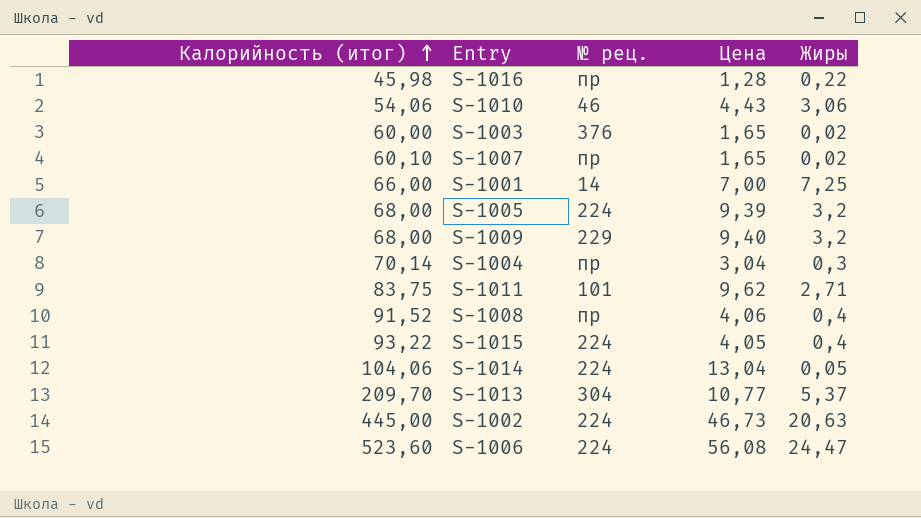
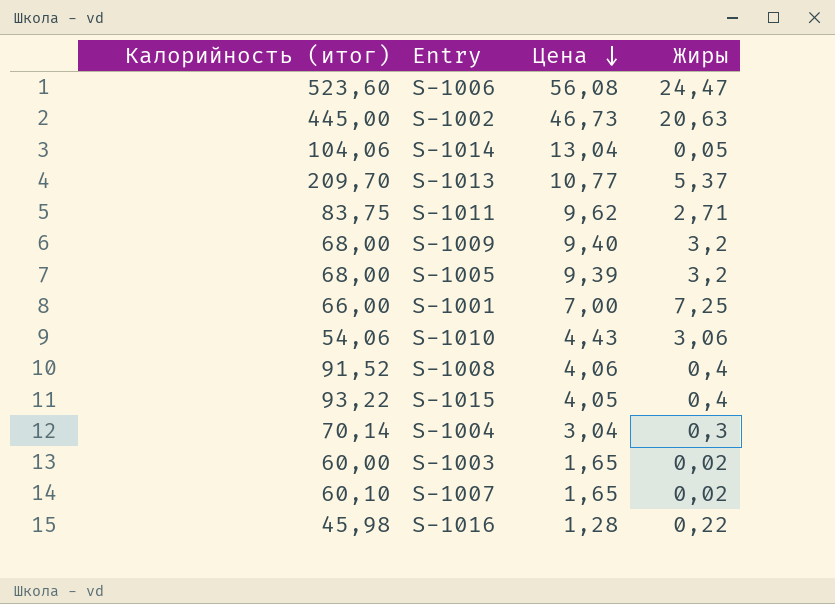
row order: Калорийность (итог) ascending -> Цена descending
column № рец. | position: 3 -> none

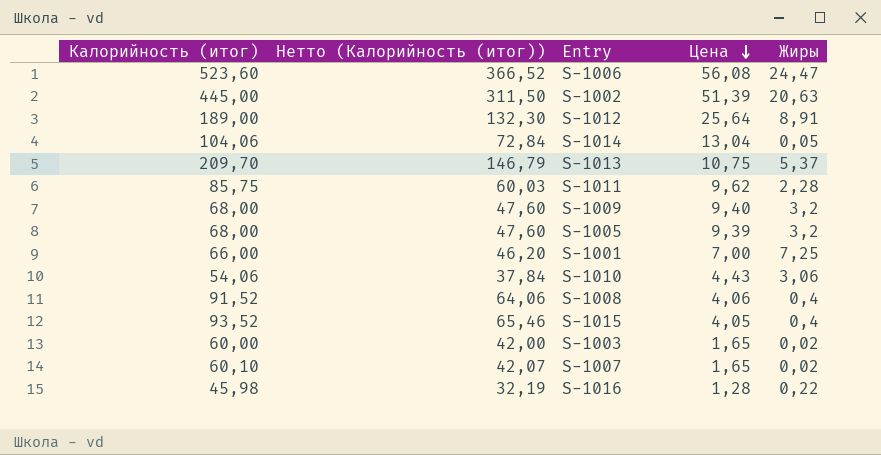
column Нетто (Калорийность (итог)) | formula: none -> [Калорийность (итог)] * 0,7
row S-1004: 70,14 | 3,04 | 0,3 -> none
S-1002 | Цена: 46,73 -> 51,39
row S-1012: none -> 189,00 | 132,30 | 25,64 | 8,91
S-1013 | Цена: 10,77 -> 10,75
S-1011 | Калорийность (итог): 83,75 -> 85,75
S-1011 | Жиры: 2,71 -> 2,28
S-1015 | Калорийность (итог): 93,22 -> 93,52

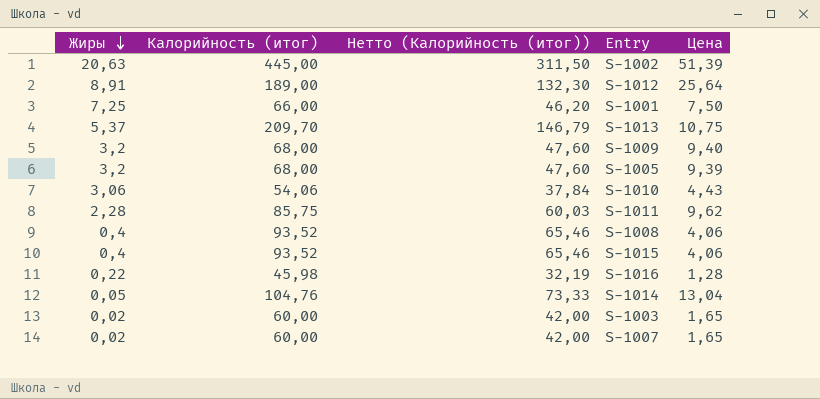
row order: Цена descending -> Жиры descending
column Жиры | position: 5 -> 1
row S-1006: 523,60 | 366,52 | 56,08 | 24,47 -> none
S-1001 | Цена: 7,00 -> 7,50
S-1008 | Калорийность (итог): 91,52 -> 93,52
S-1008 | Нетто (Калорийность (итог)): 64,06 -> 65,46
S-1015 | Цена: 4,05 -> 4,06
S-1014 | Калорийность (итог): 104,06 -> 104,76
S-1014 | Нетто (Калорийность (итог)): 72,84 -> 73,33
S-1007 | Калорийность (итог): 60,10 -> 60,00
S-1007 | Нетто (Калорийность (итог)): 42,07 -> 42,00

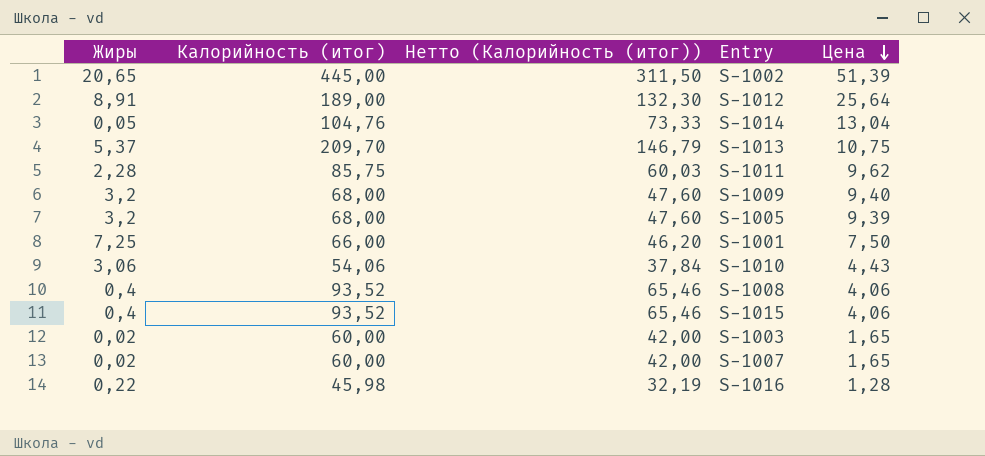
row order: Жиры descending -> Цена descending
S-1002 | Жиры: 20,63 -> 20,65

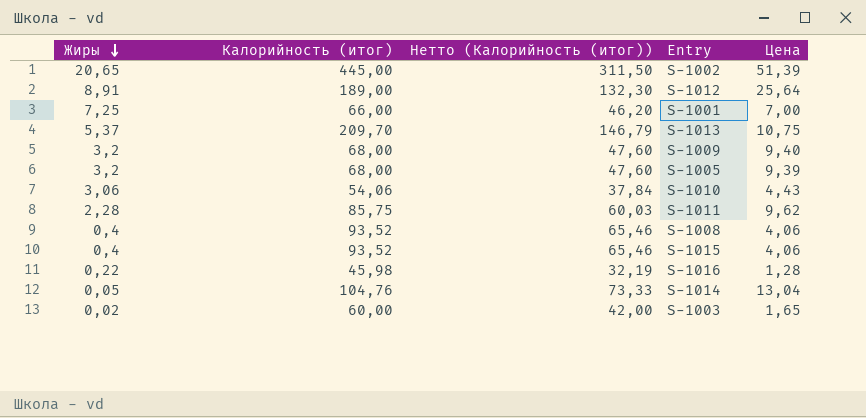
row order: Цена descending -> Жиры descending
row S-1007: 0,02 | 60,00 | 42,00 | 1,65 -> none
S-1001 | Цена: 7,50 -> 7,00

